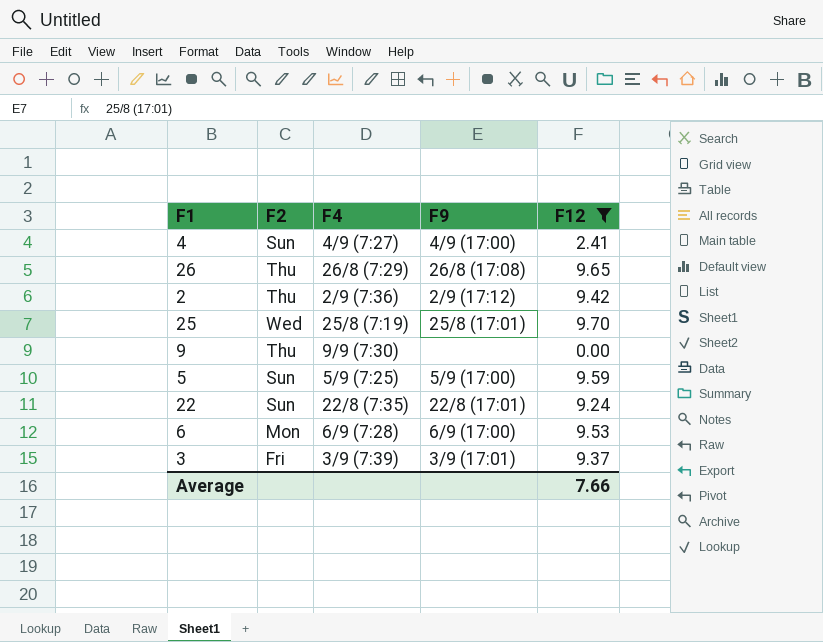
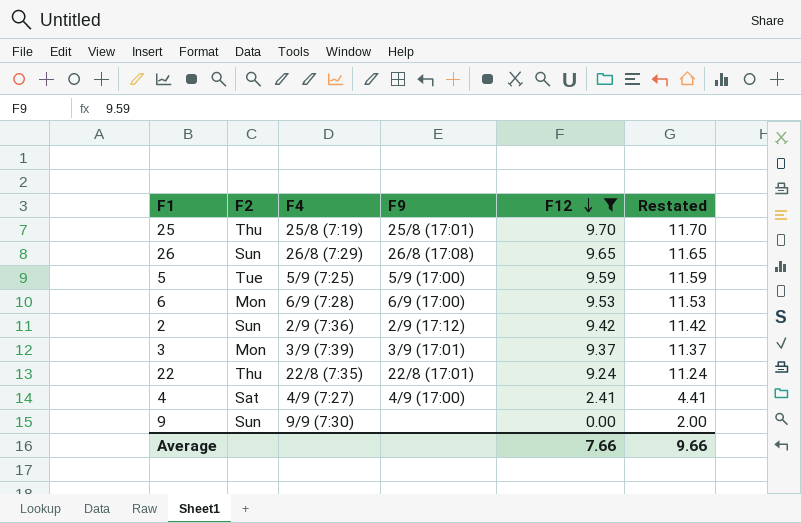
row order: none -> F12 descending
column Restated | formula: none -> [F12] + 2
25 | F2: Wed -> Thu
26 | F2: Thu -> Sun
5 | F2: Sun -> Tue
2 | F2: Thu -> Sun
3 | F2: Fri -> Mon
22 | F2: Sun -> Thu
4 | F2: Sun -> Sat
9 | F2: Thu -> Sun

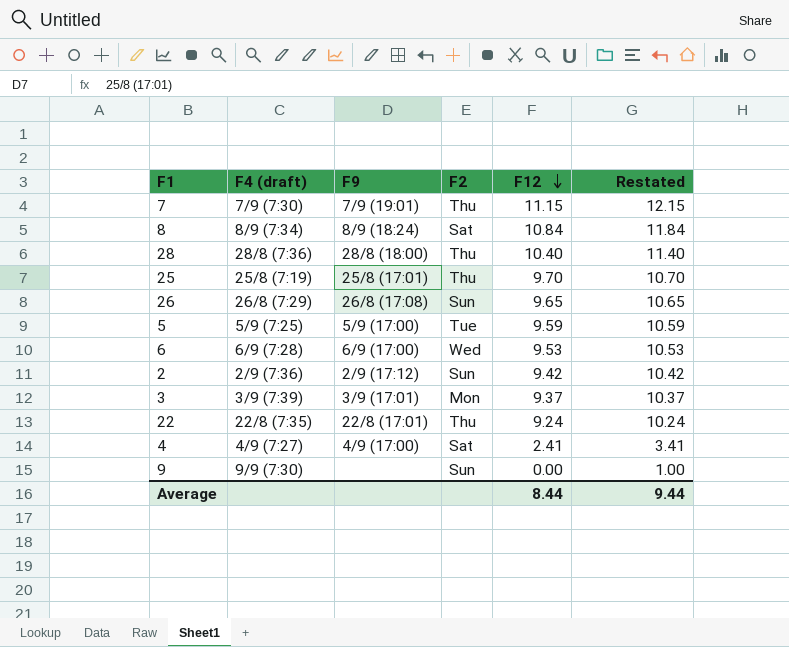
filter: F12 <= 9.70 -> none
column name: F4 -> F4 (draft)
column F2 | position: 2 -> 4
column Restated | formula: [F12] + 2 -> [F12] + 1
6 | F2: Mon -> Wed
Average | F12: 7.66 -> 8.44
Average | Restated: 9.66 -> 9.44

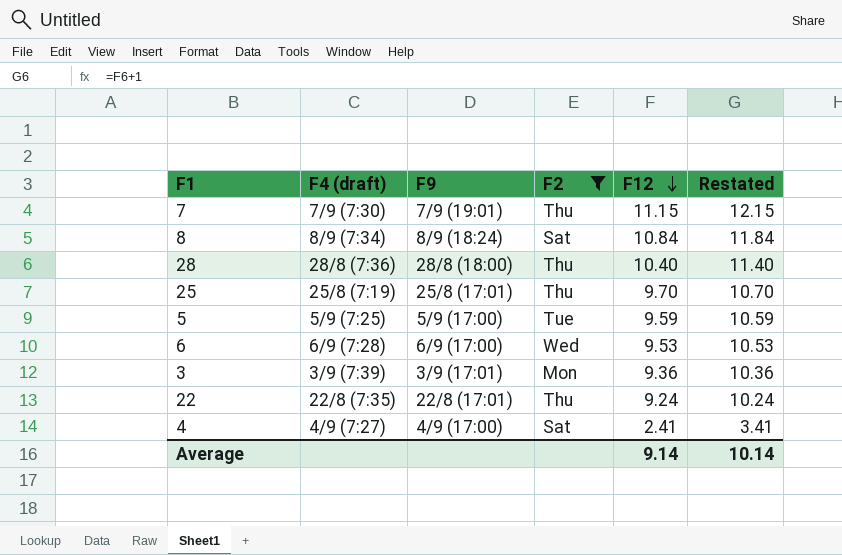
filter: none -> F2 != Sun
3 | F12: 9.37 -> 9.36
3 | Restated: 10.37 -> 10.36
Average | F12: 8.44 -> 9.14
Average | Restated: 9.44 -> 10.14

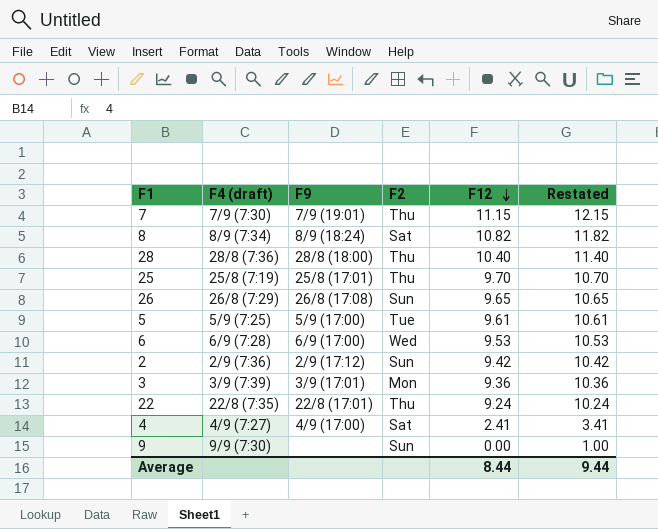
filter: F2 != Sun -> none
8 | F12: 10.84 -> 10.82
8 | Restated: 11.84 -> 11.82
5 | F12: 9.59 -> 9.61
5 | Restated: 10.59 -> 10.61
Average | F12: 9.14 -> 8.44
Average | Restated: 10.14 -> 9.44

